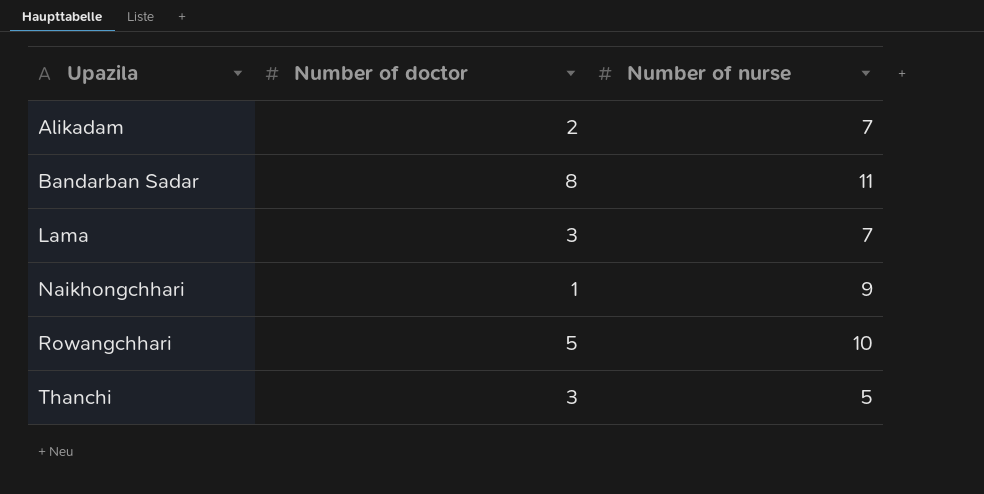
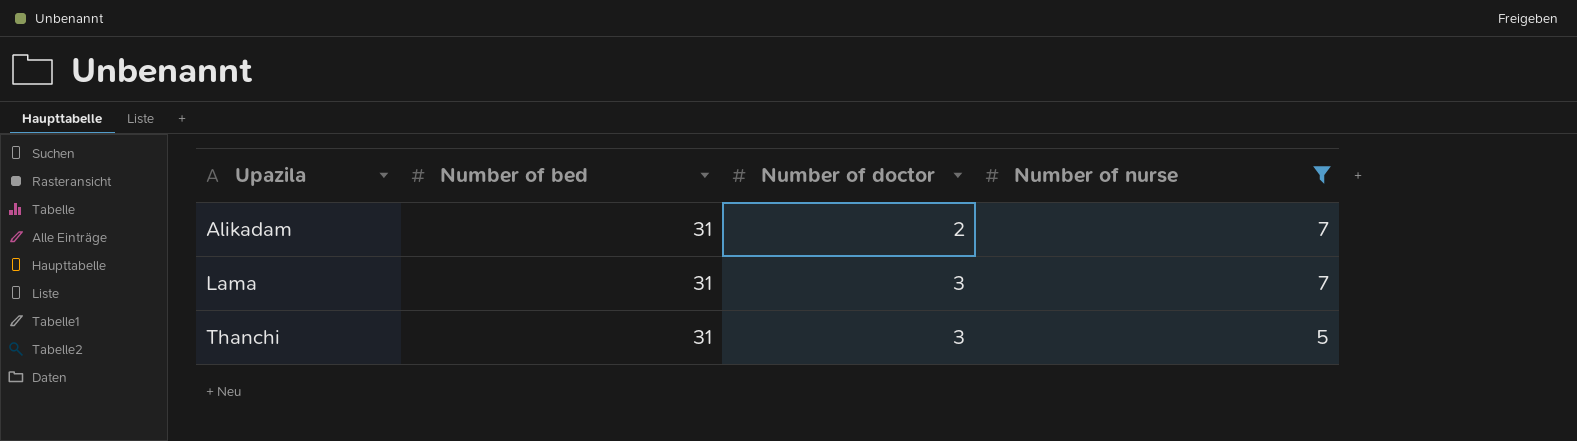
filter: none -> Number of nurse <= 7
column Number of bed | position: none -> 2

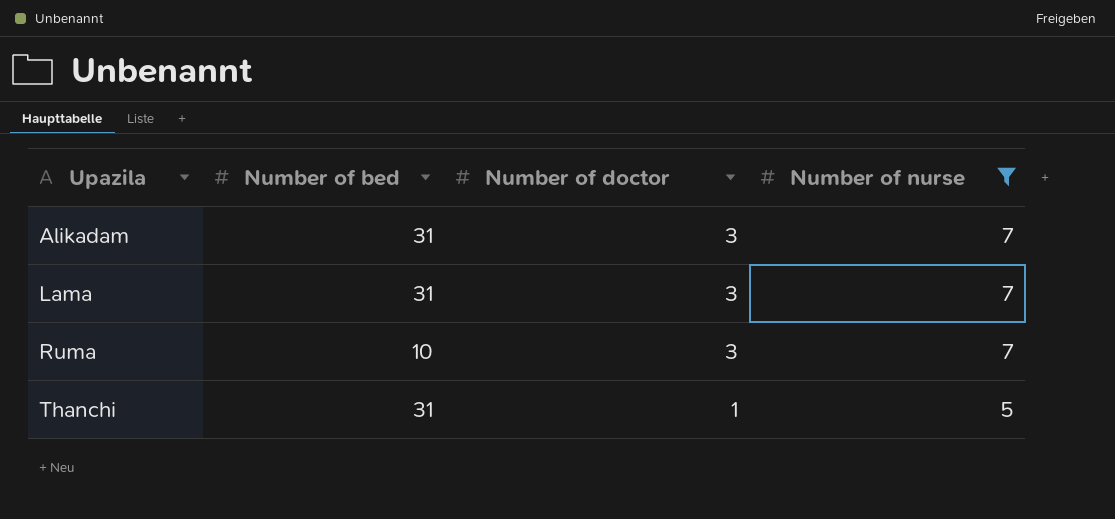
Alikadam | Number of doctor: 2 -> 3
row Ruma: none -> 10 | 3 | 7
Thanchi | Number of doctor: 3 -> 1

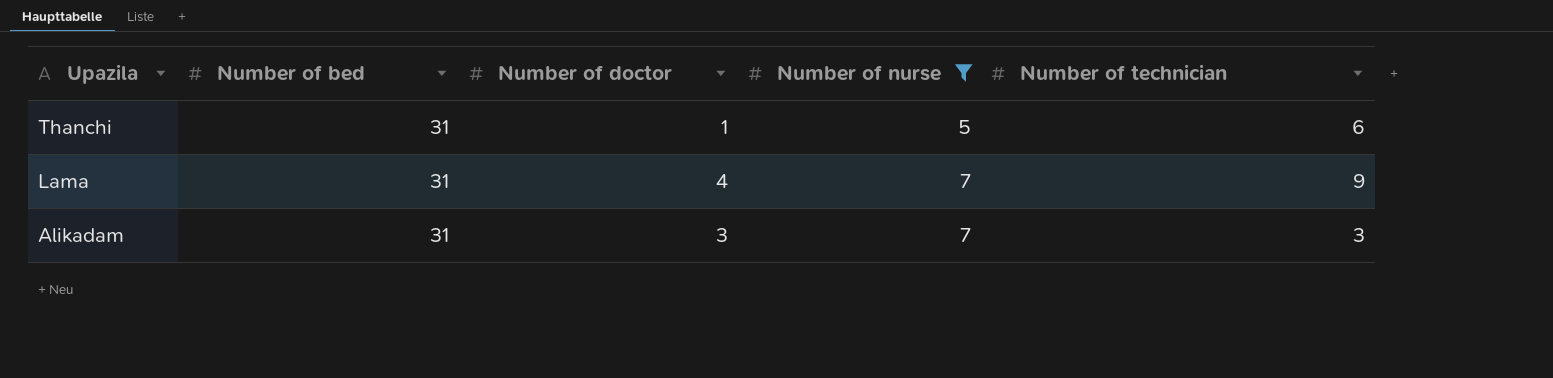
row order: Upazila ascending -> Upazila descending
column Number of technician | position: none -> 5
row Ruma: 10 | 3 | 7 -> none
Lama | Number of doctor: 3 -> 4

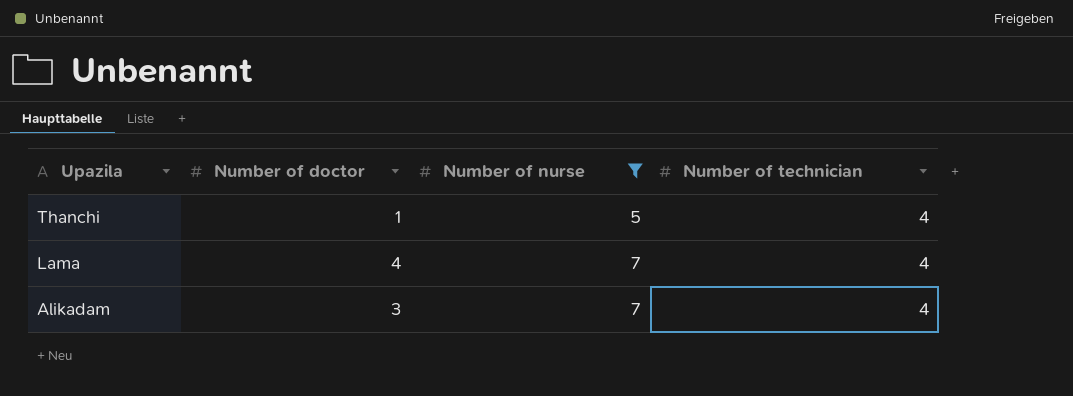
column Number of bed | position: 2 -> none
Thanchi | Number of technician: 6 -> 4
Lama | Number of technician: 9 -> 4
Alikadam | Number of technician: 3 -> 4

